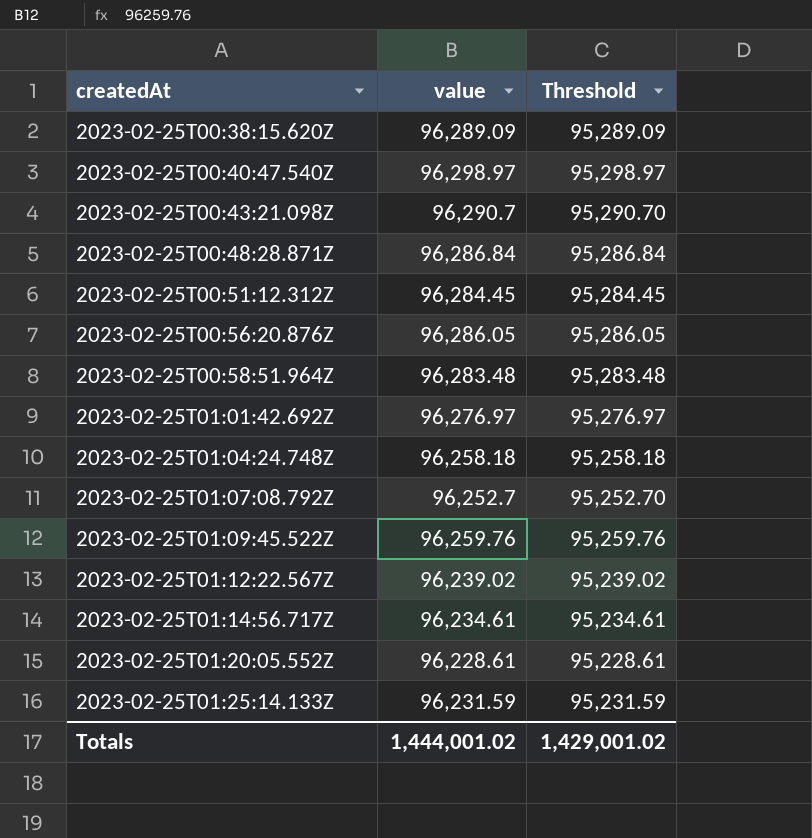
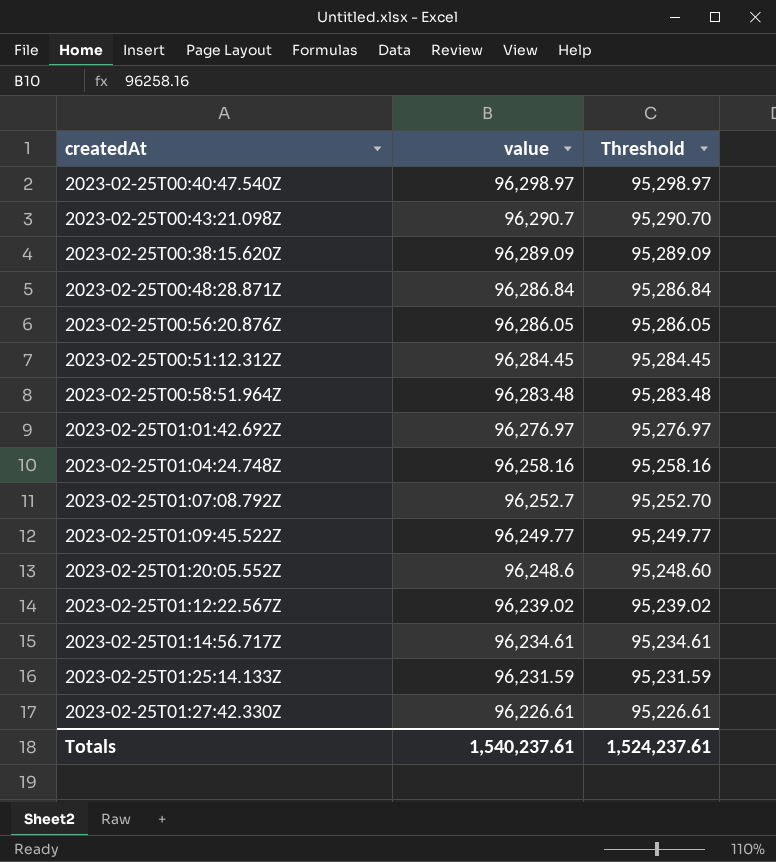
row order: createdAt ascending -> value descending
2023-02-25T01:04:24.748Z | value: 96,258.18 -> 96,258.16
2023-02-25T01:04:24.748Z | Threshold: 95,258.18 -> 95,258.16
2023-02-25T01:09:45.522Z | value: 96,259.76 -> 96,249.77
2023-02-25T01:09:45.522Z | Threshold: 95,259.76 -> 95,249.77
2023-02-25T01:20:05.552Z | value: 96,228.61 -> 96,248.6
2023-02-25T01:20:05.552Z | Threshold: 95,228.61 -> 95,248.60
row 2023-02-25T01:27:42.330Z: none -> 96,226.61 | 95,226.61
Totals | value: 1,444,001.02 -> 1,540,237.61
Totals | Threshold: 1,429,001.02 -> 1,524,237.61

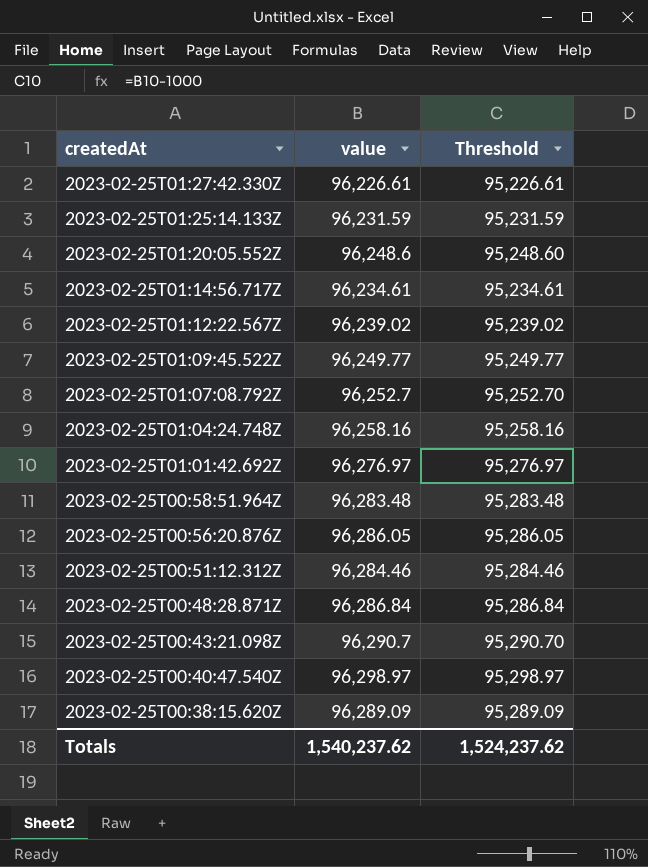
row order: value descending -> createdAt descending
2023-02-25T00:51:12.312Z | value: 96,284.45 -> 96,284.46
2023-02-25T00:51:12.312Z | Threshold: 95,284.45 -> 95,284.46
Totals | value: 1,540,237.61 -> 1,540,237.62
Totals | Threshold: 1,524,237.61 -> 1,524,237.62

